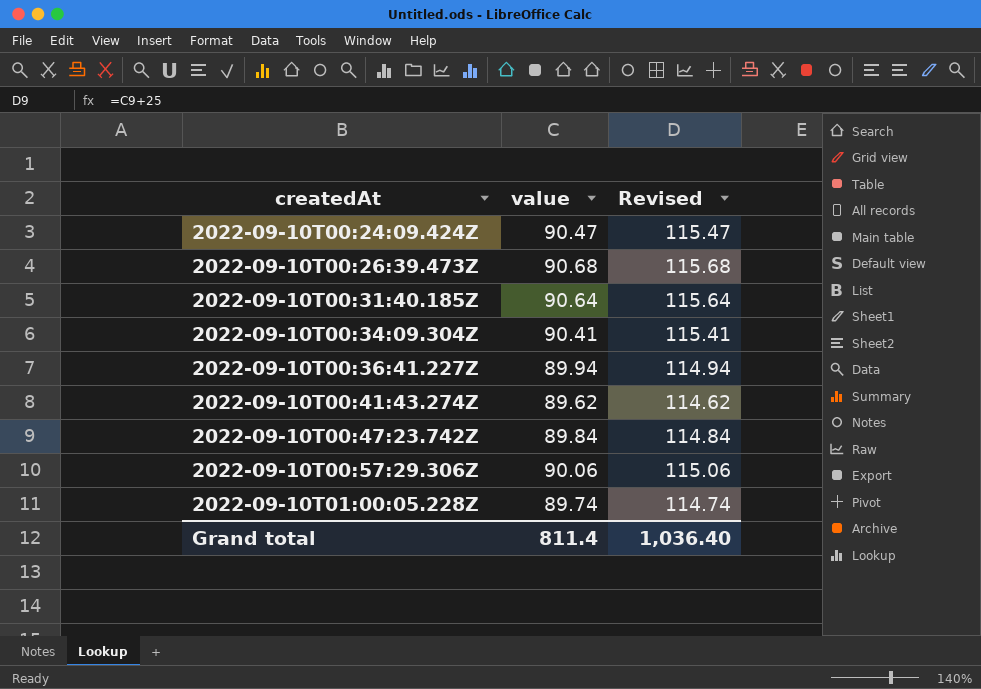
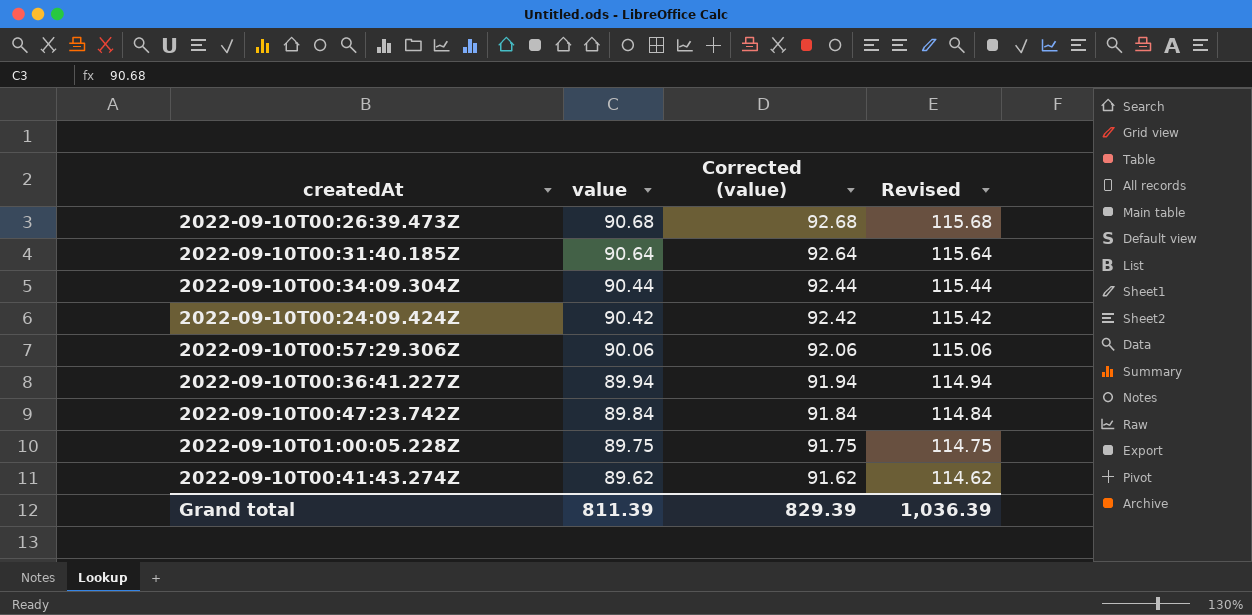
row order: createdAt ascending -> value descending
column Corrected (value) | formula: none -> [value] + 2
2022-09-10T00:34:09.304Z | value: 90.41 -> 90.44
2022-09-10T00:34:09.304Z | Revised: 115.41 -> 115.44
2022-09-10T00:24:09.424Z | value: 90.47 -> 90.42
2022-09-10T00:24:09.424Z | Revised: 115.47 -> 115.42
2022-09-10T01:00:05.228Z | value: 89.74 -> 89.75
2022-09-10T01:00:05.228Z | Revised: 114.74 -> 114.75
Grand total | value: 811.4 -> 811.39
Grand total | Revised: 1,036.40 -> 1,036.39

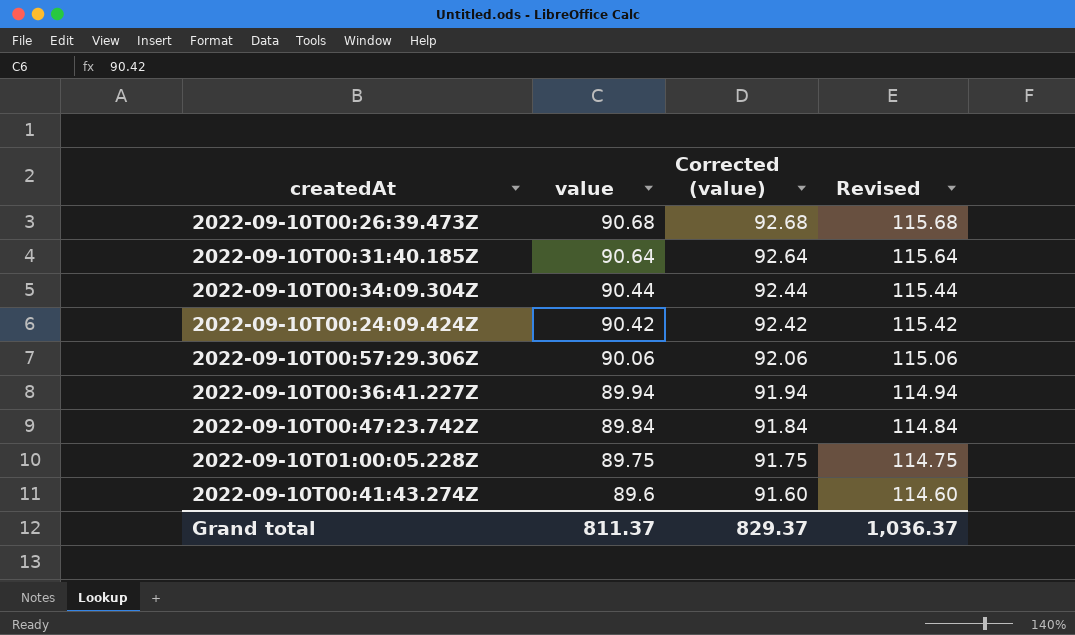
2022-09-10T00:41:43.274Z | value: 89.62 -> 89.6
2022-09-10T00:41:43.274Z | Corrected (value): 91.62 -> 91.60
2022-09-10T00:41:43.274Z | Revised: 114.62 -> 114.60
Grand total | value: 811.39 -> 811.37
Grand total | Corrected (value): 829.39 -> 829.37
Grand total | Revised: 1,036.39 -> 1,036.37

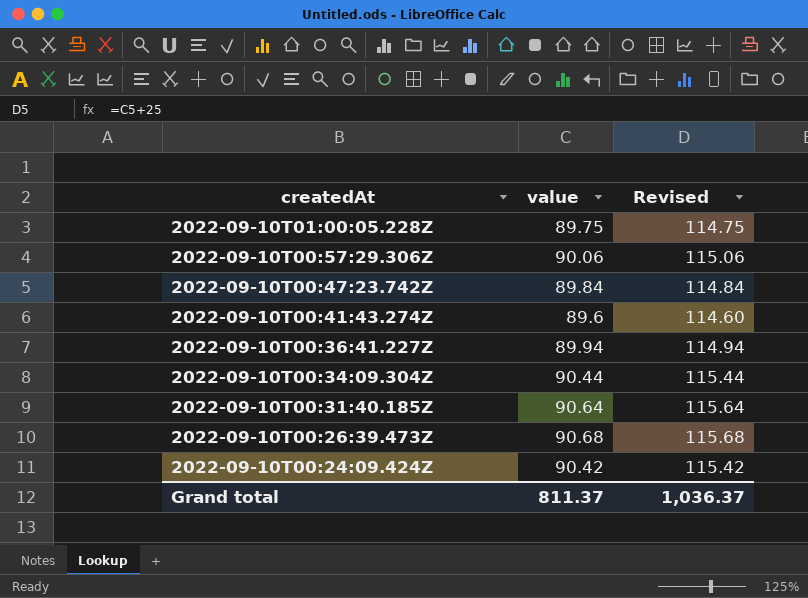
row order: value descending -> createdAt descending
column Corrected (value) | formula: [value] + 2 -> none

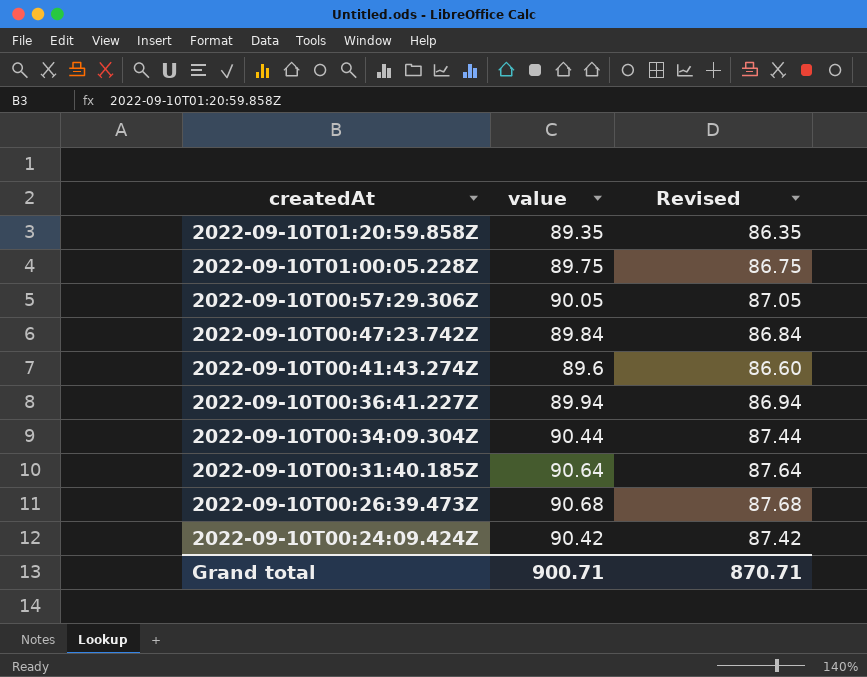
column Revised | formula: [value] + 25 -> [value] - 3
row 2022-09-10T01:20:59.858Z: none -> 89.35 | 86.35
2022-09-10T00:57:29.306Z | value: 90.06 -> 90.05
Grand total | value: 811.37 -> 900.71
Grand total | Revised: 1,036.37 -> 870.71

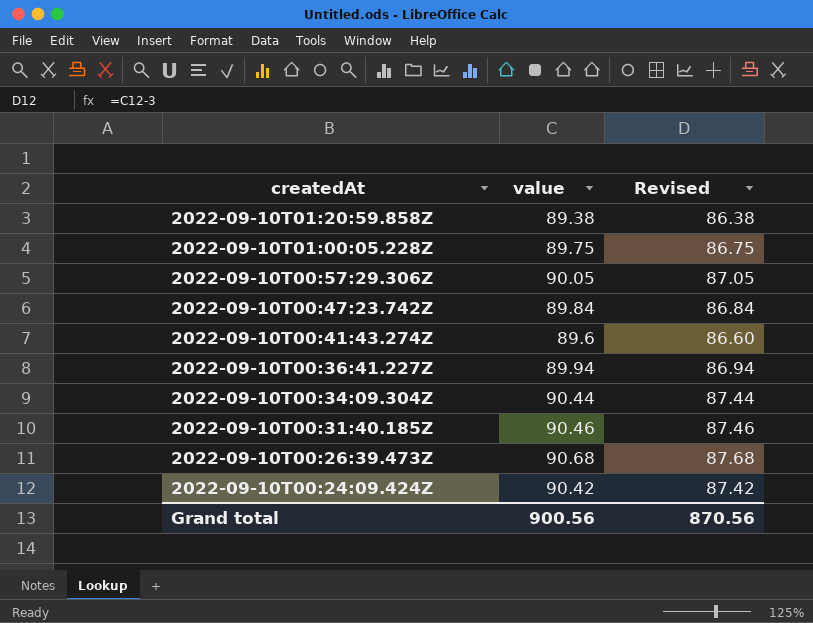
2022-09-10T01:20:59.858Z | value: 89.35 -> 89.38
2022-09-10T01:20:59.858Z | Revised: 86.35 -> 86.38
2022-09-10T00:31:40.185Z | value: 90.64 -> 90.46
2022-09-10T00:31:40.185Z | Revised: 87.64 -> 87.46
Grand total | value: 900.71 -> 900.56
Grand total | Revised: 870.71 -> 870.56

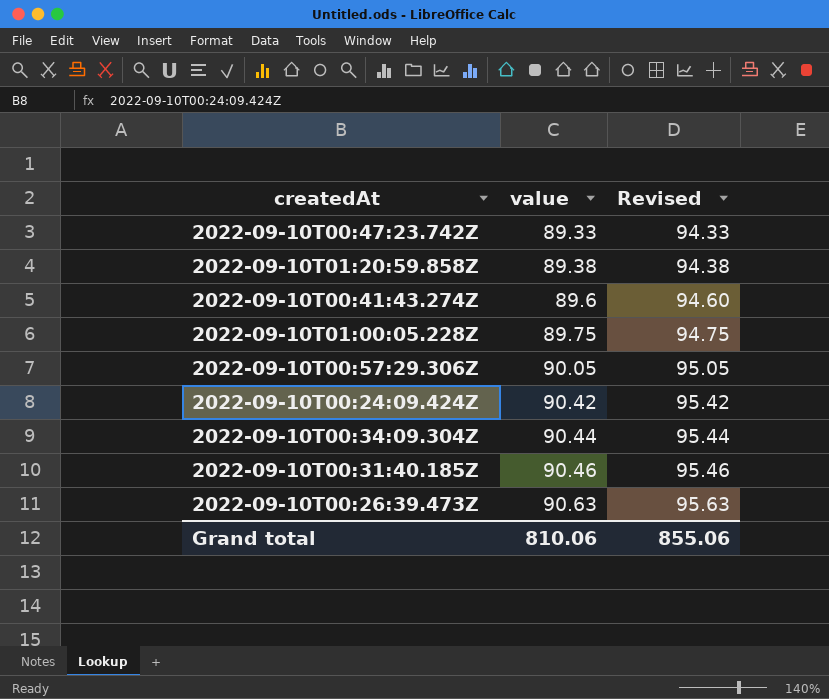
row order: createdAt descending -> value ascending
column Revised | formula: [value] - 3 -> [value] + 5
row 2022-09-10T00:36:41.227Z: 89.94 | 86.94 -> none
2022-09-10T00:47:23.742Z | value: 89.84 -> 89.33
2022-09-10T00:26:39.473Z | value: 90.68 -> 90.63
Grand total | value: 900.56 -> 810.06
Grand total | Revised: 870.56 -> 855.06

